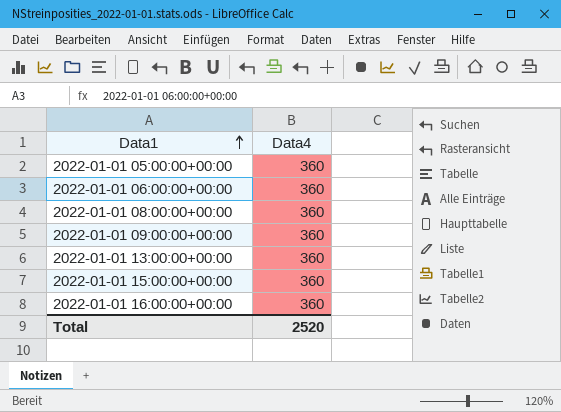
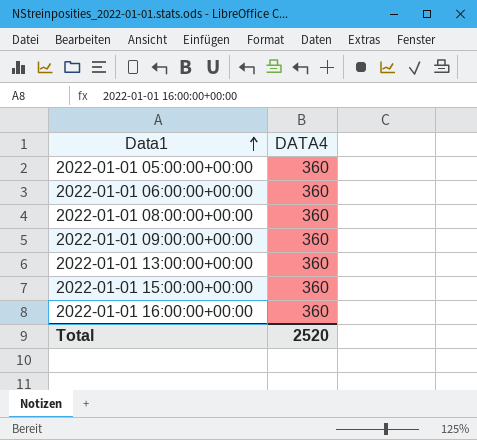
column name: Data4 -> DATA4

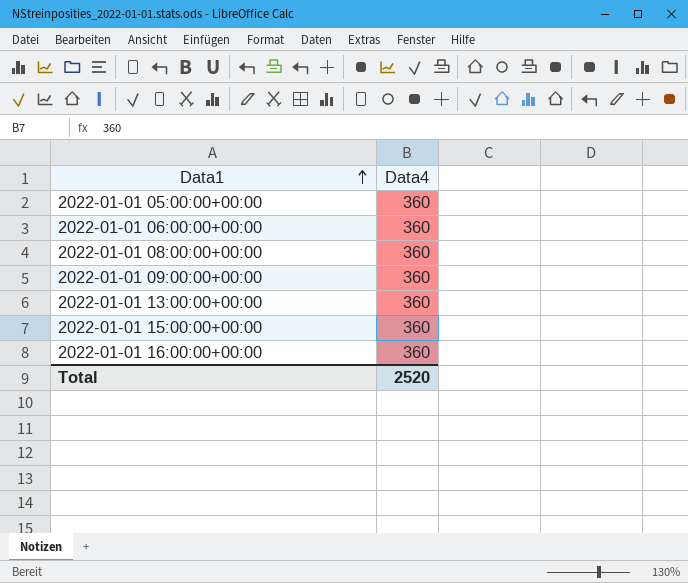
column name: DATA4 -> Data4

